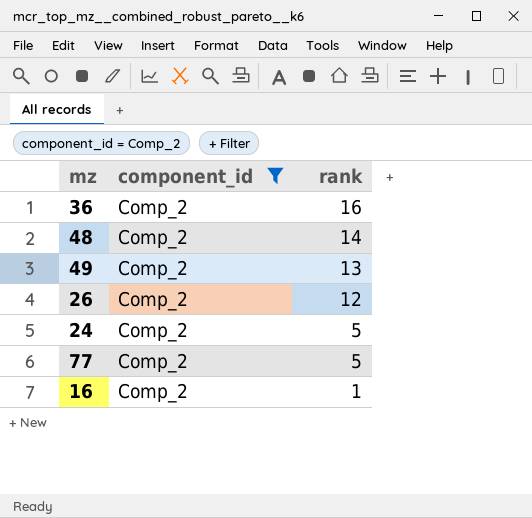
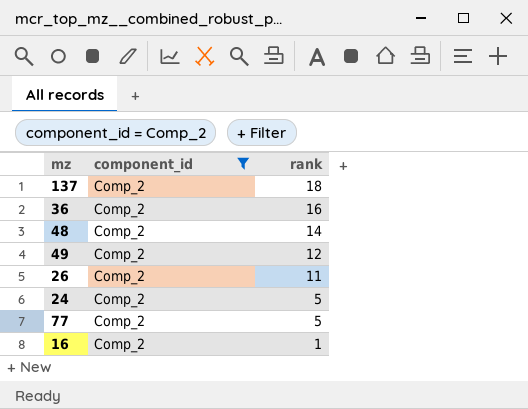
row 137: none -> Comp_2 | 18
49 | rank: 13 -> 12
26 | rank: 12 -> 11

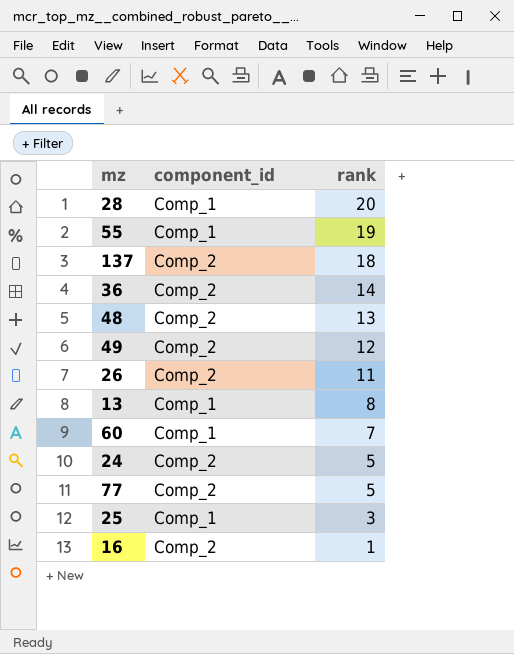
filter: component_id = Comp_2 -> none
36 | rank: 16 -> 14
48 | rank: 14 -> 13

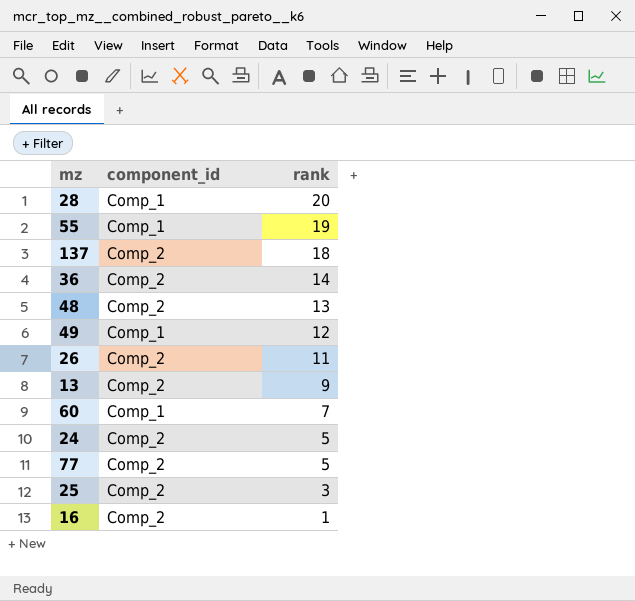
49 | component_id: Comp_2 -> Comp_1
13 | component_id: Comp_1 -> Comp_2
13 | rank: 8 -> 9
25 | component_id: Comp_1 -> Comp_2

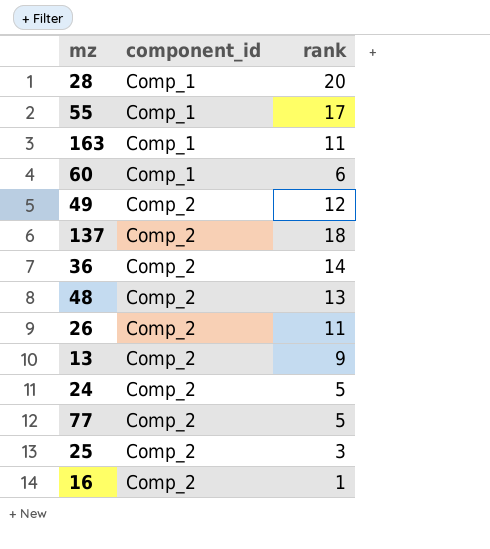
row order: rank descending -> component_id ascending
55 | rank: 19 -> 17
row 163: none -> Comp_1 | 11
60 | rank: 7 -> 6
49 | component_id: Comp_1 -> Comp_2

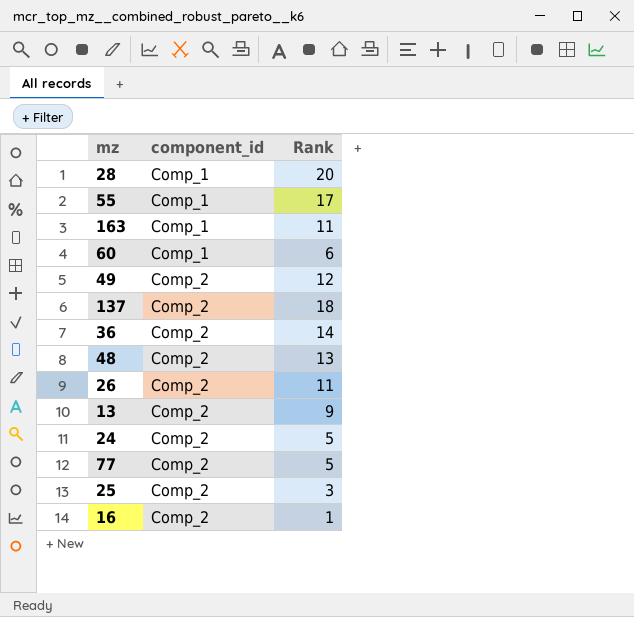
column name: rank -> Rank

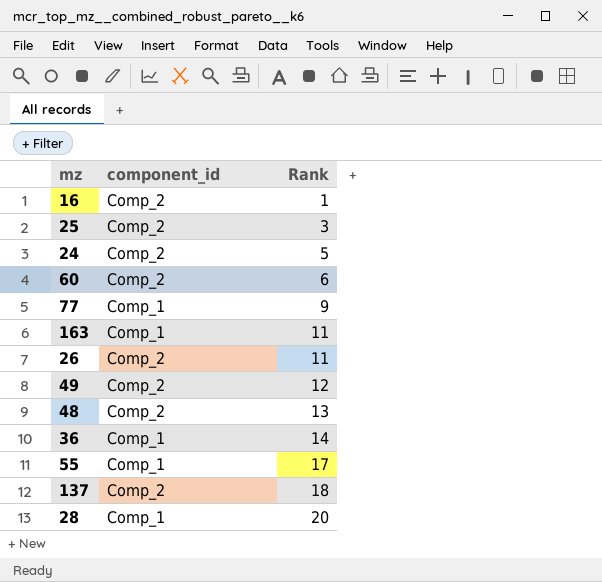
row order: component_id ascending -> Rank ascending
row 13: Comp_2 | 9 -> none
60 | component_id: Comp_1 -> Comp_2
77 | component_id: Comp_2 -> Comp_1
77 | Rank: 5 -> 9
36 | component_id: Comp_2 -> Comp_1

